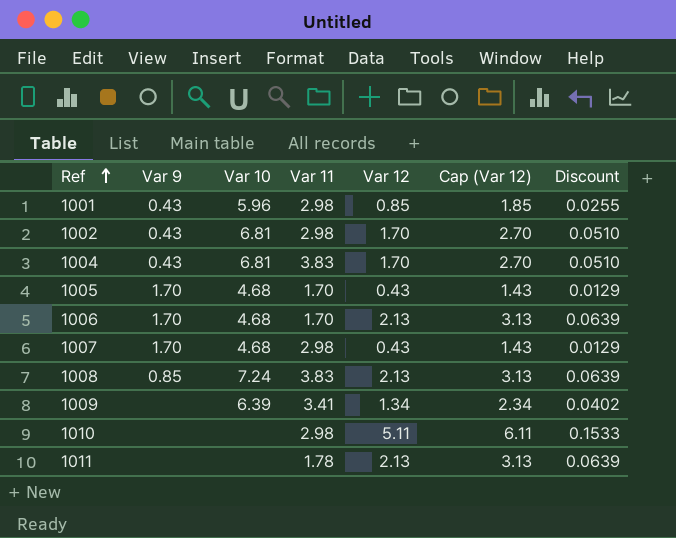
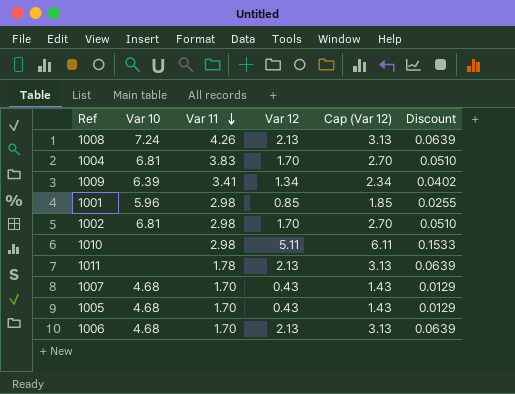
row order: Ref ascending -> Var 11 descending
column Var 9 | position: 2 -> none
1008 | Var 11: 3.83 -> 4.26
1007 | Var 11: 2.98 -> 1.70

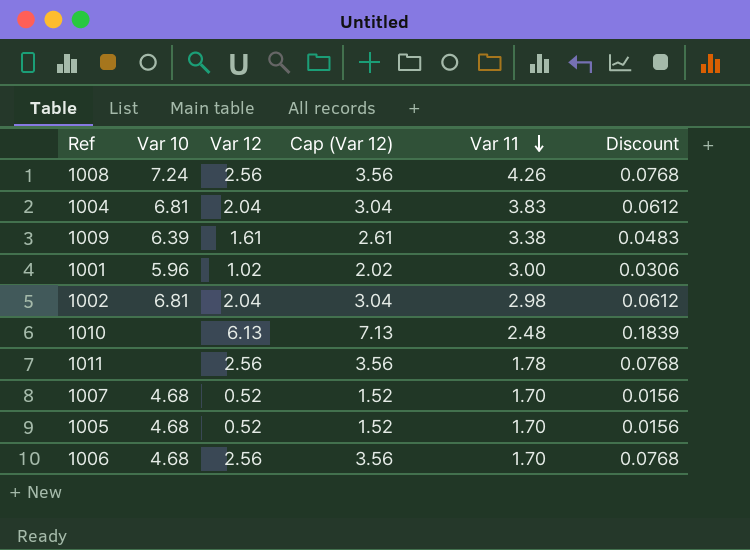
column Var 11 | position: 3 -> 5
1008 | Var 12: 2.13 -> 2.56
1008 | Cap (Var 12): 3.13 -> 3.56
1008 | Discount: 0.0639 -> 0.0768
1004 | Var 12: 1.70 -> 2.04
1004 | Cap (Var 12): 2.70 -> 3.04
1004 | Discount: 0.0510 -> 0.0612
1009 | Var 12: 1.34 -> 1.61
1009 | Cap (Var 12): 2.34 -> 2.61
1009 | Var 11: 3.41 -> 3.38
1009 | Discount: 0.0402 -> 0.0483
1001 | Var 12: 0.85 -> 1.02
1001 | Cap (Var 12): 1.85 -> 2.02
1001 | Var 11: 2.98 -> 3.00
1001 | Discount: 0.0255 -> 0.0306
1002 | Var 12: 1.70 -> 2.04
1002 | Cap (Var 12): 2.70 -> 3.04
1002 | Discount: 0.0510 -> 0.0612
1010 | Var 12: 5.11 -> 6.13
1010 | Cap (Var 12): 6.11 -> 7.13
1010 | Var 11: 2.98 -> 2.48
1010 | Discount: 0.1533 -> 0.1839
1011 | Var 12: 2.13 -> 2.56
1011 | Cap (Var 12): 3.13 -> 3.56
1011 | Discount: 0.0639 -> 0.0768
1007 | Var 12: 0.43 -> 0.52
1007 | Cap (Var 12): 1.43 -> 1.52
1007 | Discount: 0.0129 -> 0.0156
1005 | Var 12: 0.43 -> 0.52
1005 | Cap (Var 12): 1.43 -> 1.52
1005 | Discount: 0.0129 -> 0.0156
1006 | Var 12: 2.13 -> 2.56
1006 | Cap (Var 12): 3.13 -> 3.56
1006 | Discount: 0.0639 -> 0.0768

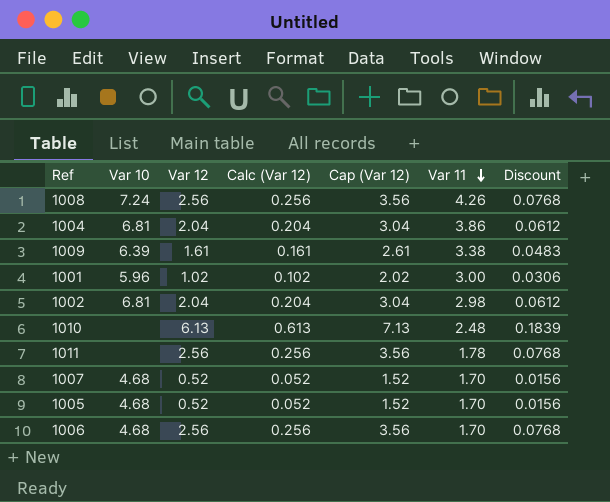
column Calc (Var 12) | formula: none -> [Var 12] * 0.1
1004 | Var 11: 3.83 -> 3.86

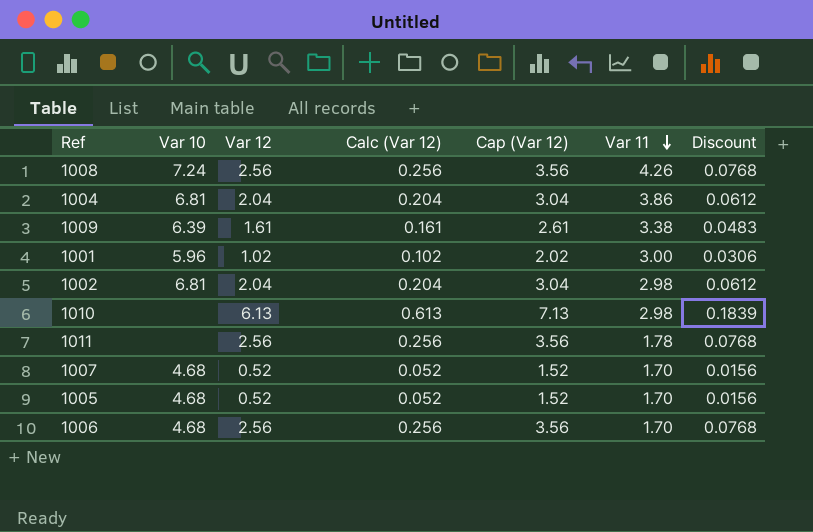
1010 | Var 11: 2.48 -> 2.98

